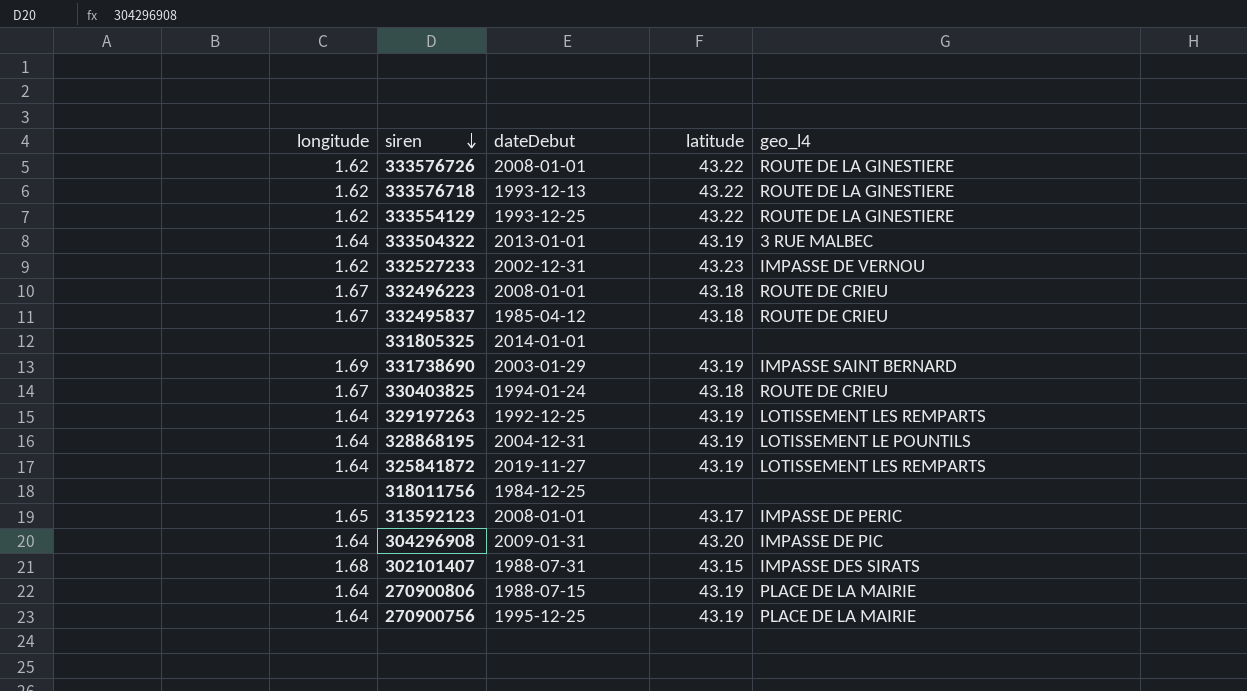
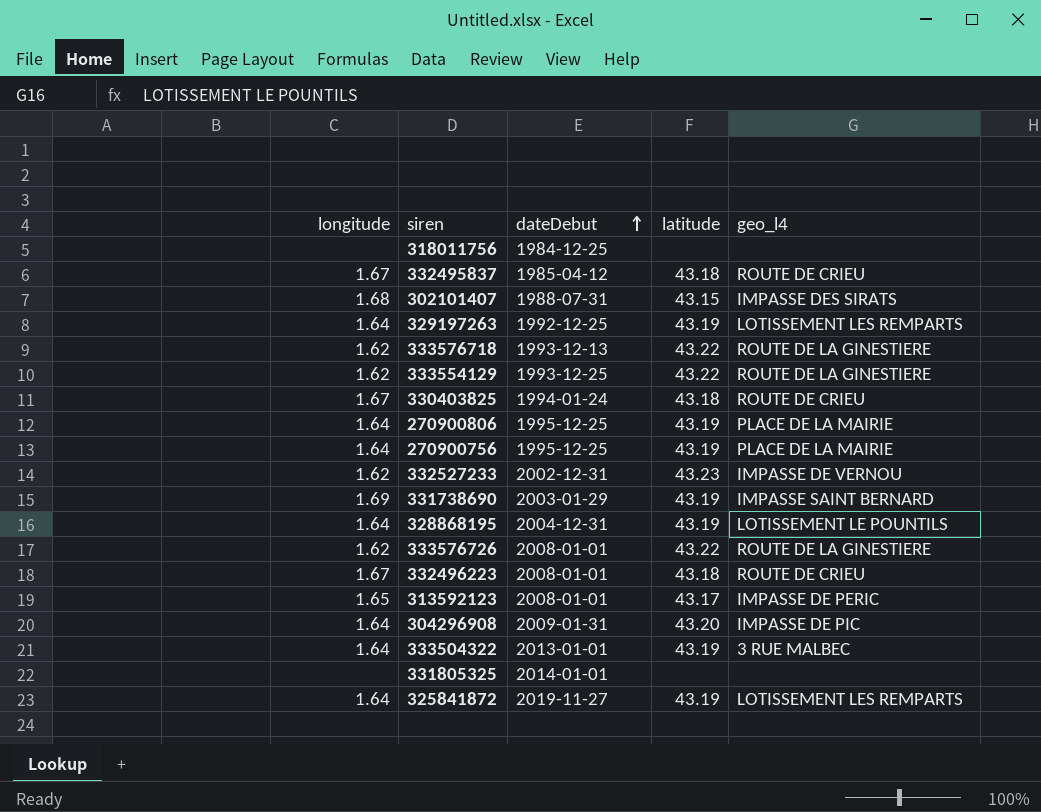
row order: siren descending -> dateDebut ascending
270900806 | dateDebut: 1988-07-15 -> 1995-12-25

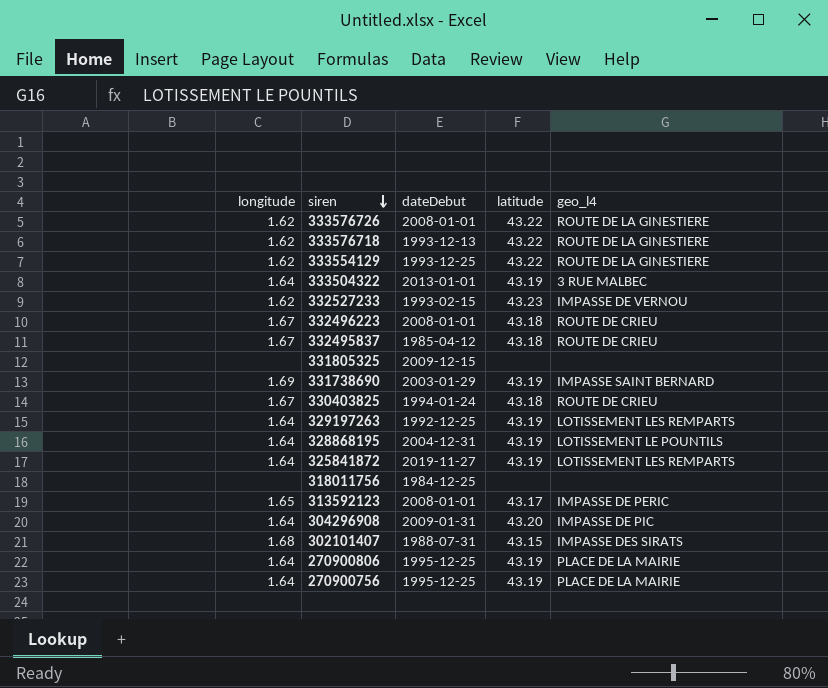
row order: dateDebut ascending -> siren descending
332527233 | dateDebut: 2002-12-31 -> 1993-02-15
331805325 | dateDebut: 2014-01-01 -> 2009-12-15

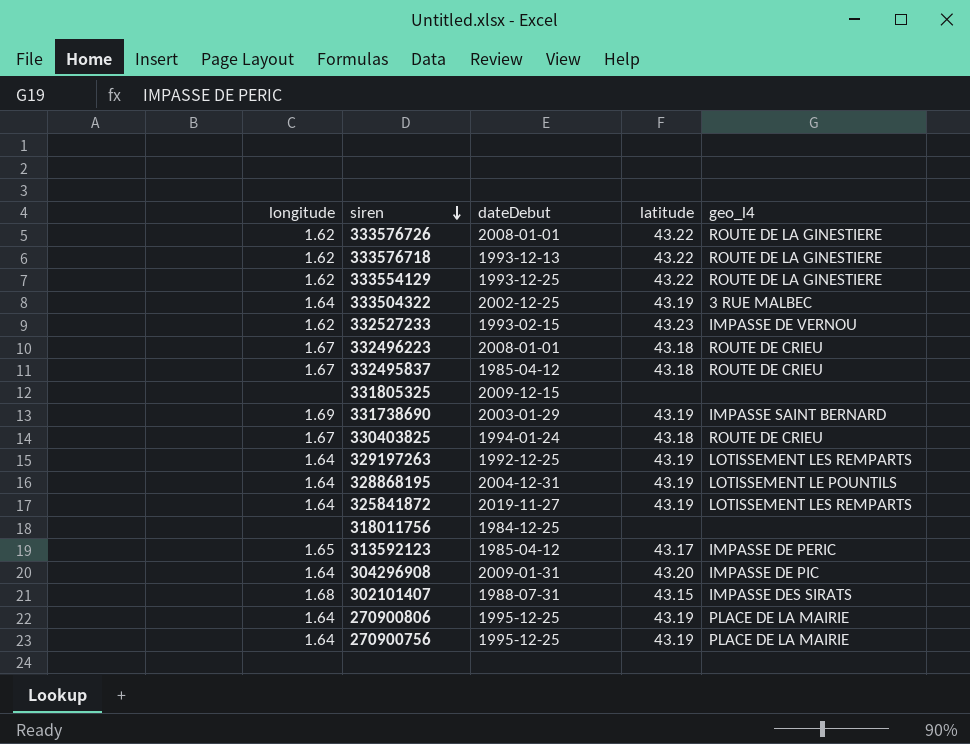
333504322 | dateDebut: 2013-01-01 -> 2002-12-25
313592123 | dateDebut: 2008-01-01 -> 1985-04-12

